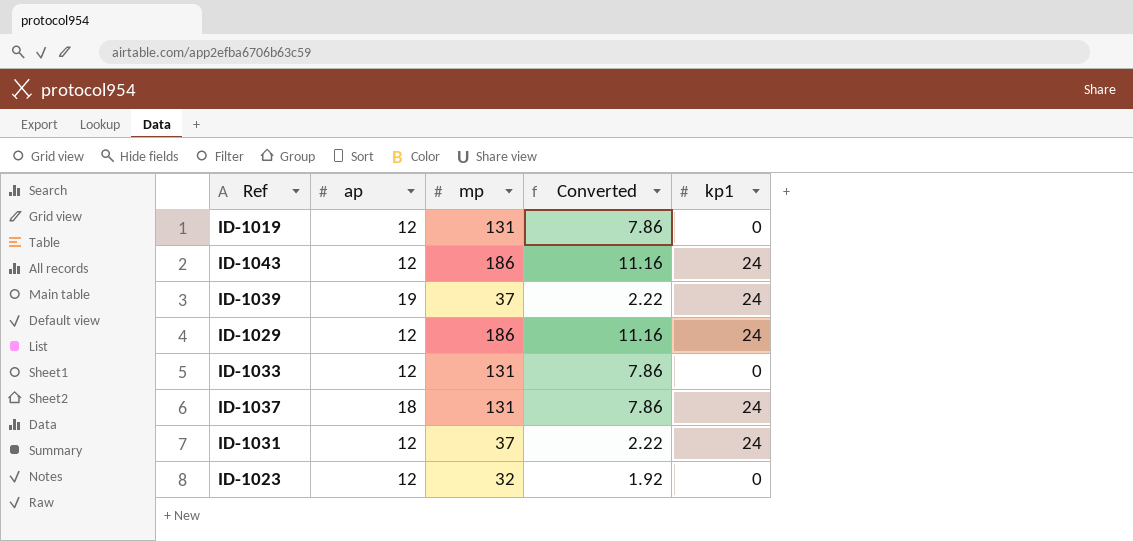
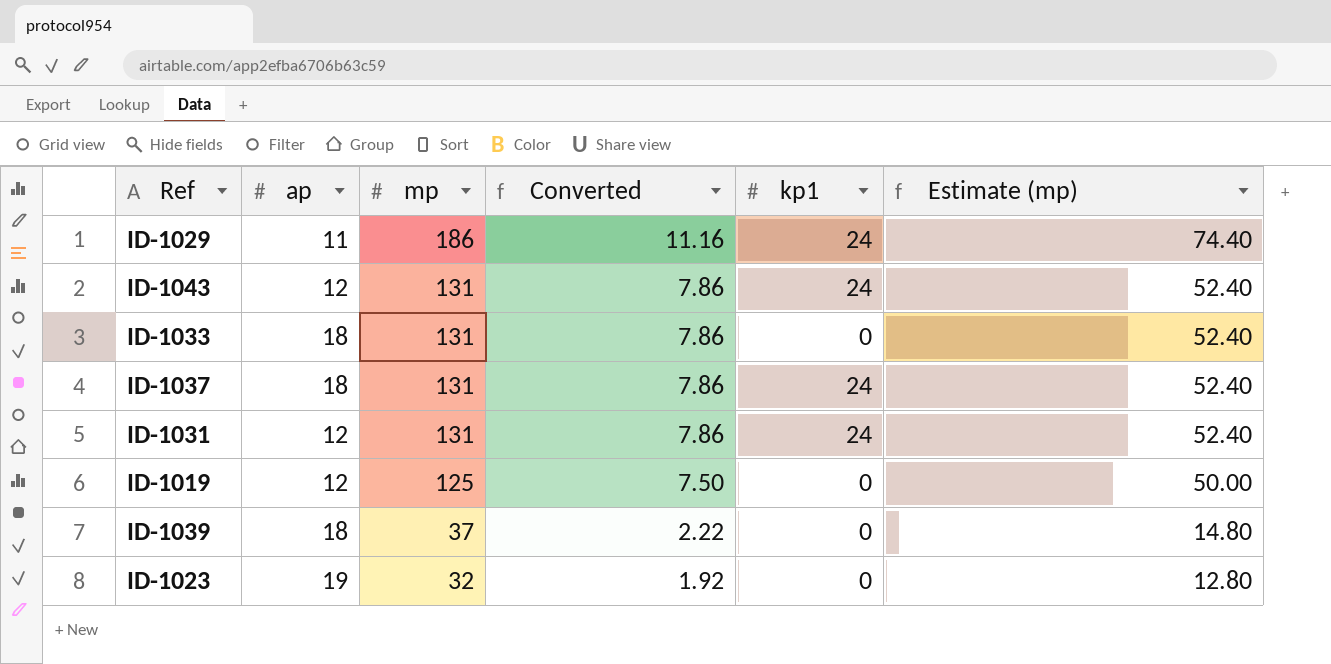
row order: none -> mp descending
column Estimate (mp) | formula: none -> [mp] * 0.4
ID-1029 | ap: 12 -> 11
ID-1043 | mp: 186 -> 131
ID-1043 | Converted: 11.16 -> 7.86
ID-1033 | ap: 12 -> 18
ID-1031 | mp: 37 -> 131
ID-1031 | Converted: 2.22 -> 7.86
ID-1019 | mp: 131 -> 125
ID-1019 | Converted: 7.86 -> 7.50
ID-1039 | ap: 19 -> 18
ID-1039 | kp1: 24 -> 0
ID-1023 | ap: 12 -> 19

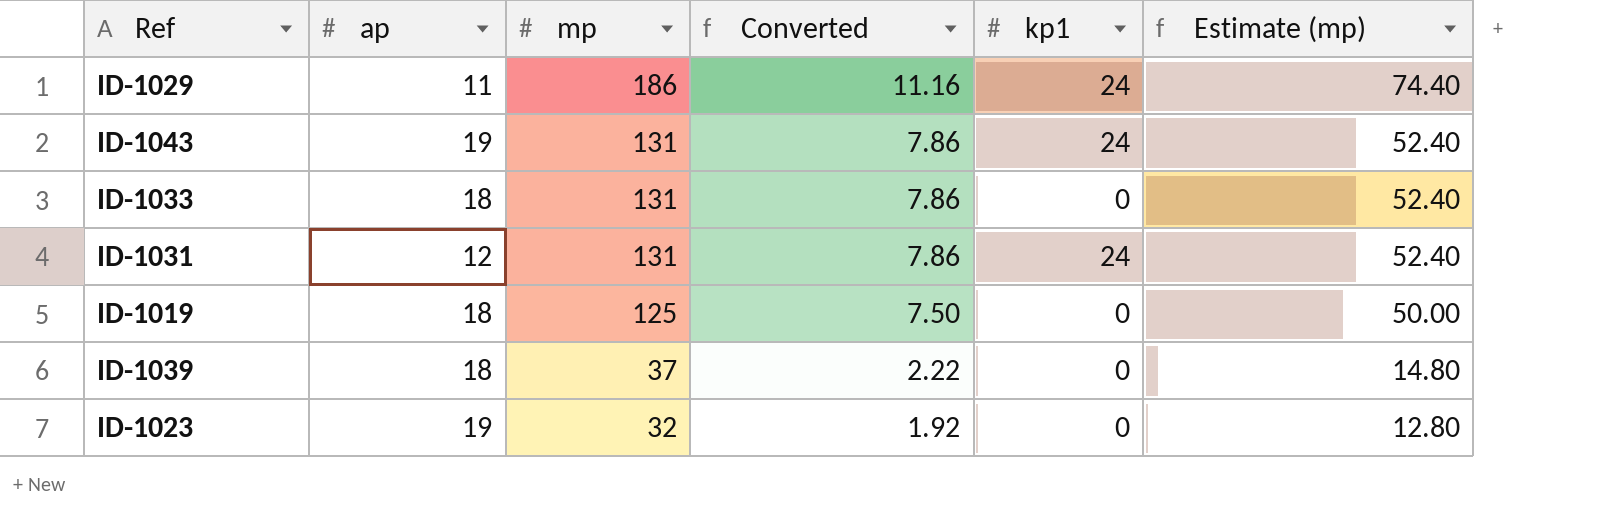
row ID-1037: 18 | 131 | 7.86 | 24 | 52.40 -> none
ID-1043 | ap: 12 -> 19
ID-1019 | ap: 12 -> 18

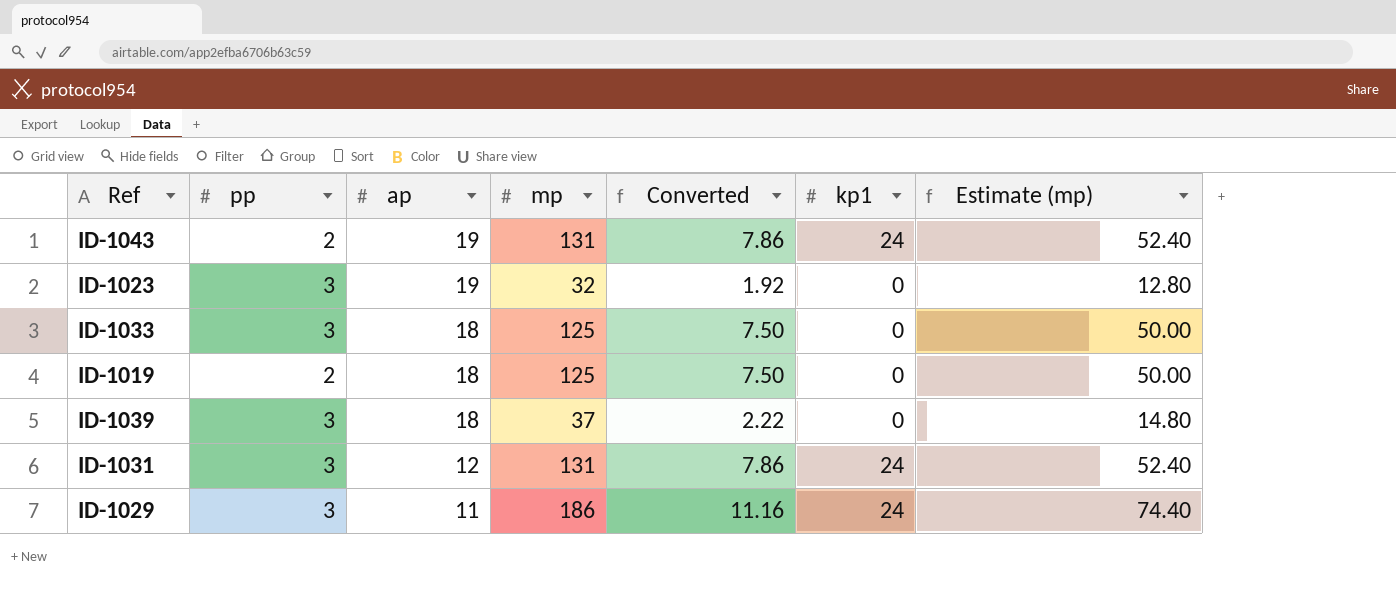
row order: mp descending -> ap descending
column pp | position: none -> 2
ID-1033 | mp: 131 -> 125
ID-1033 | Converted: 7.86 -> 7.50
ID-1033 | Estimate (mp): 52.40 -> 50.00

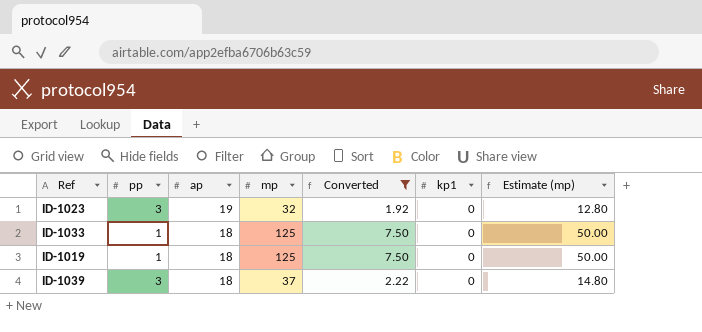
filter: none -> Converted <= 7.50
ID-1033 | pp: 3 -> 1
ID-1019 | pp: 2 -> 1

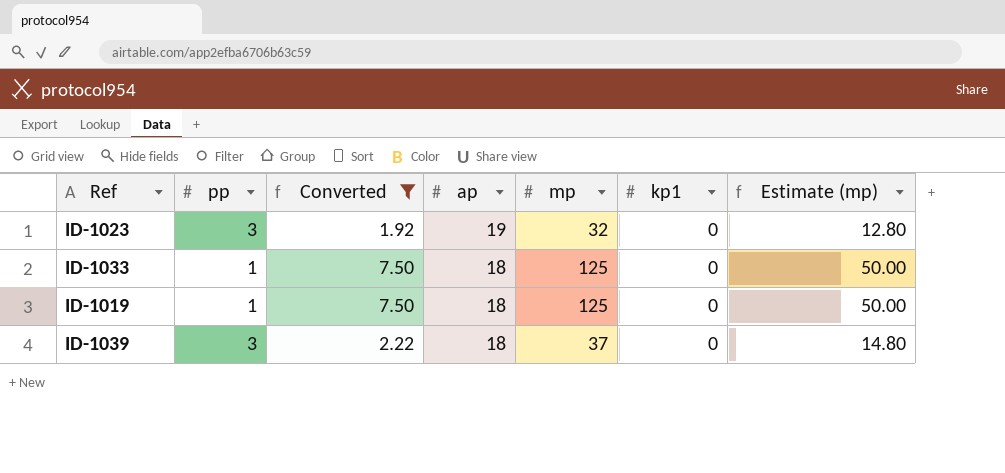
column Converted | position: 5 -> 3

